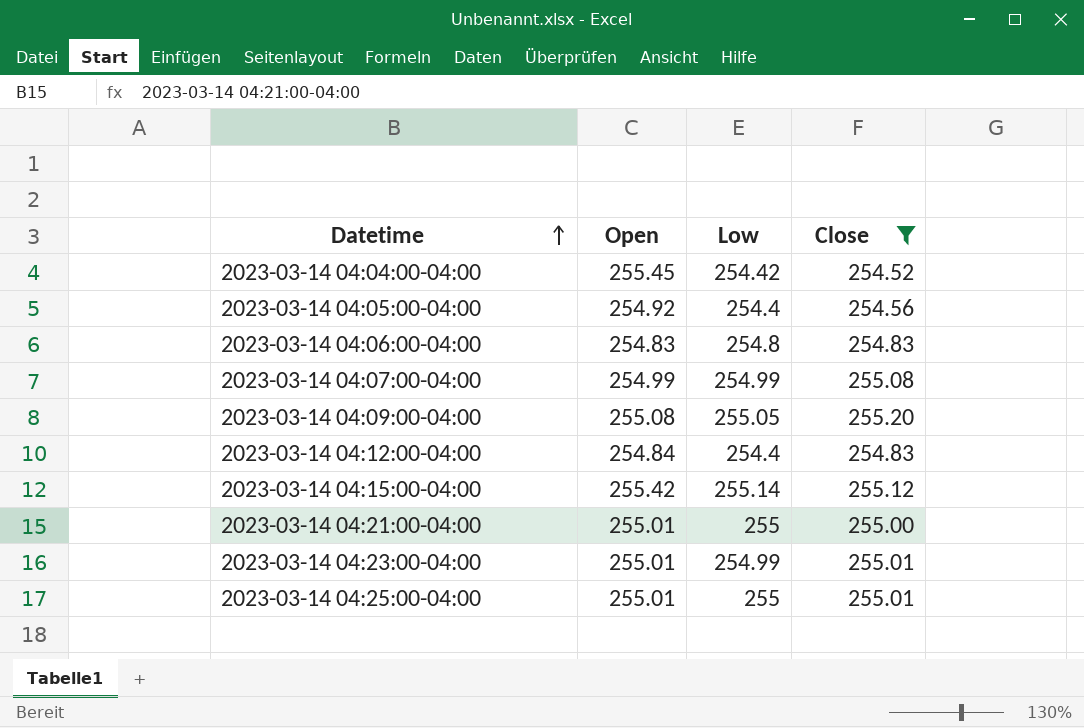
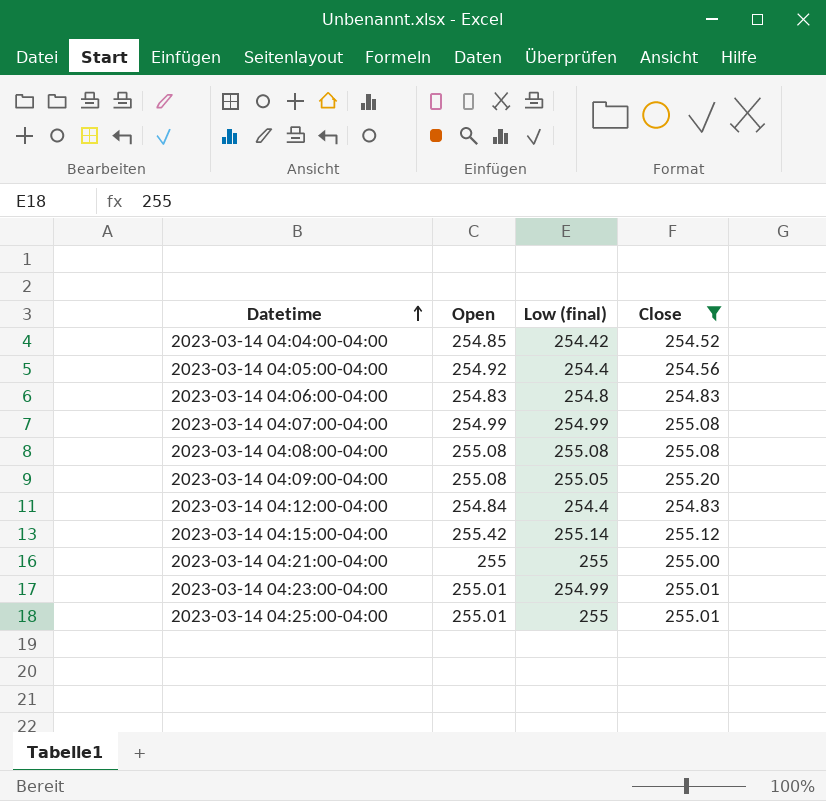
column name: Low -> Low (final)
2023-03-14 04:04:00-04:00 | Open: 255.45 -> 254.85
row 2023-03-14 04:08:00-04:00: none -> 255.08 | 255.08 | 255.08
2023-03-14 04:21:00-04:00 | Open: 255.01 -> 255

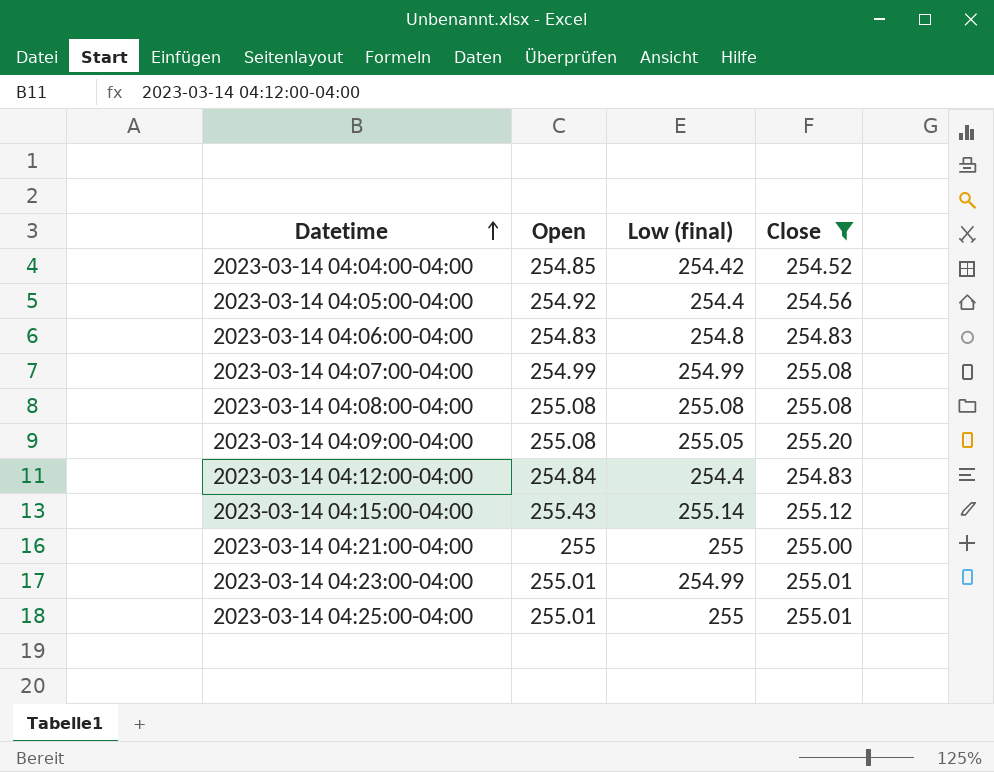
2023-03-14 04:15:00-04:00 | Open: 255.42 -> 255.43

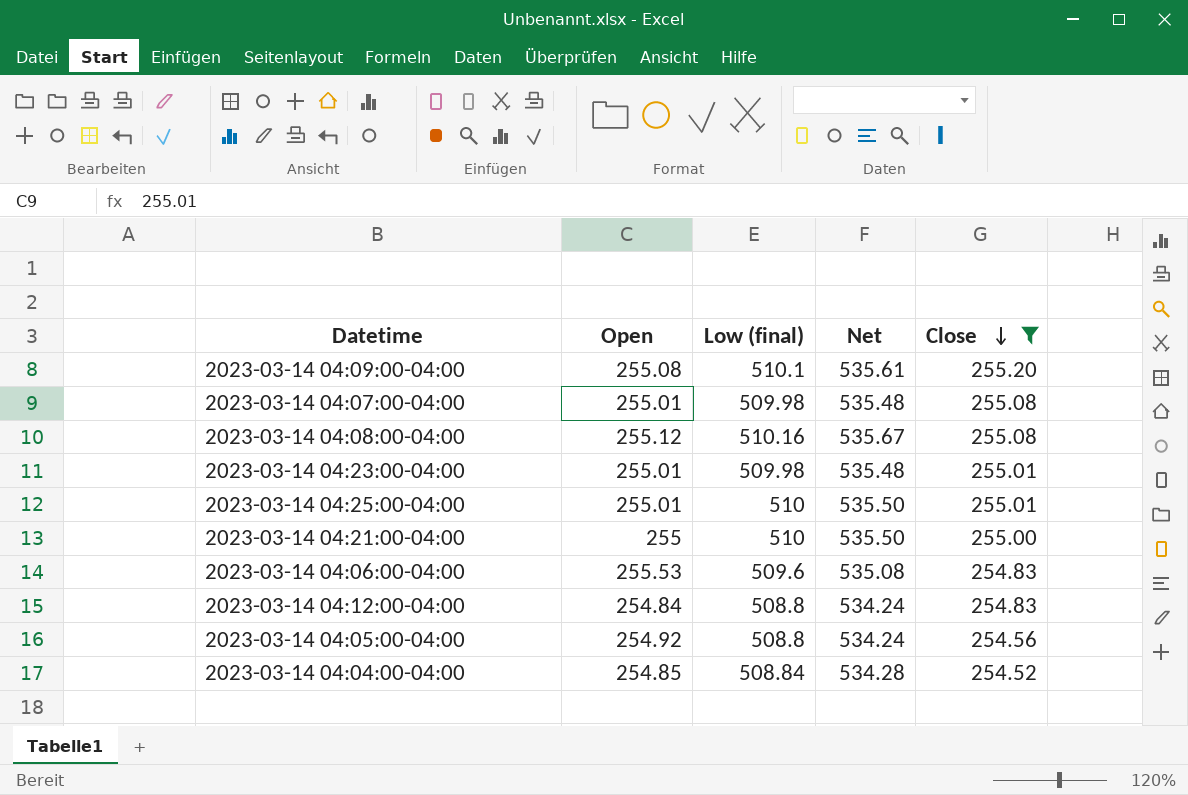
row order: Datetime ascending -> Close descending
column Net | formula: none -> [Low (final)] * 1.05
row 2023-03-14 04:15:00-04:00: 255.43 | 255.14 | 255.12 -> none
2023-03-14 04:09:00-04:00 | Low (final): 255.05 -> 510.1
2023-03-14 04:07:00-04:00 | Open: 254.99 -> 255.01
2023-03-14 04:07:00-04:00 | Low (final): 254.99 -> 509.98
2023-03-14 04:08:00-04:00 | Open: 255.08 -> 255.12
2023-03-14 04:08:00-04:00 | Low (final): 255.08 -> 510.16
2023-03-14 04:23:00-04:00 | Low (final): 254.99 -> 509.98
2023-03-14 04:25:00-04:00 | Low (final): 255 -> 510
2023-03-14 04:21:00-04:00 | Low (final): 255 -> 510
2023-03-14 04:06:00-04:00 | Open: 254.83 -> 255.53
2023-03-14 04:06:00-04:00 | Low (final): 254.8 -> 509.6
2023-03-14 04:12:00-04:00 | Low (final): 254.4 -> 508.8
2023-03-14 04:05:00-04:00 | Low (final): 254.4 -> 508.8
2023-03-14 04:04:00-04:00 | Low (final): 254.42 -> 508.84

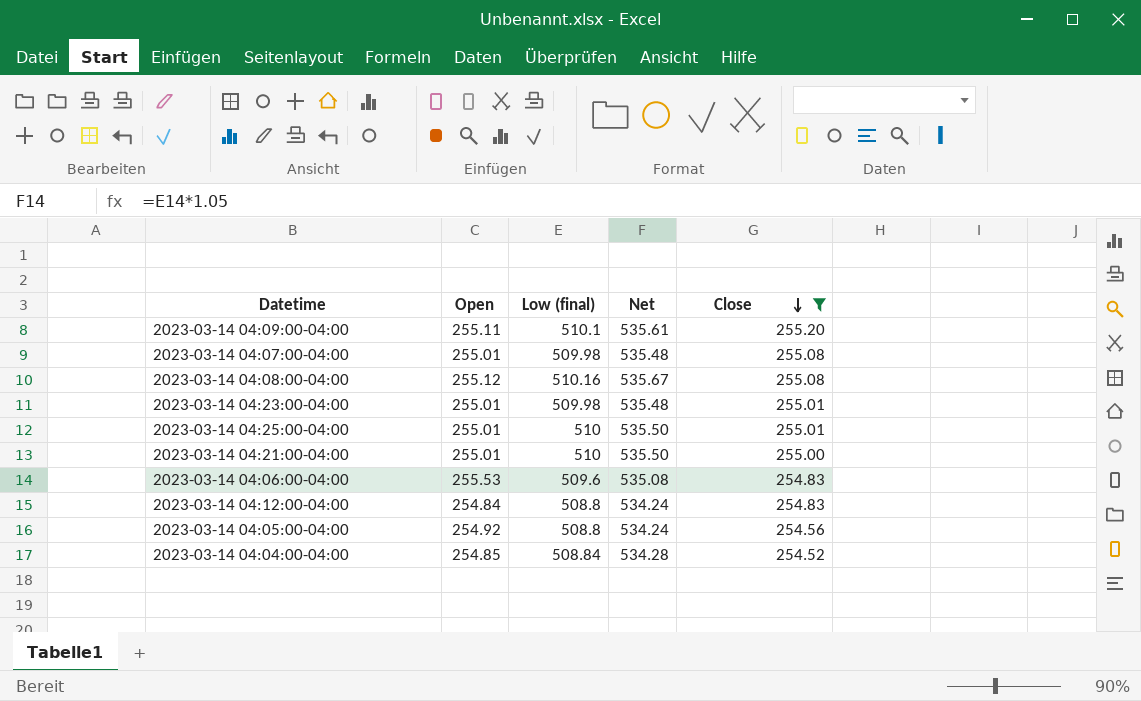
2023-03-14 04:09:00-04:00 | Open: 255.08 -> 255.11
2023-03-14 04:21:00-04:00 | Open: 255 -> 255.01

